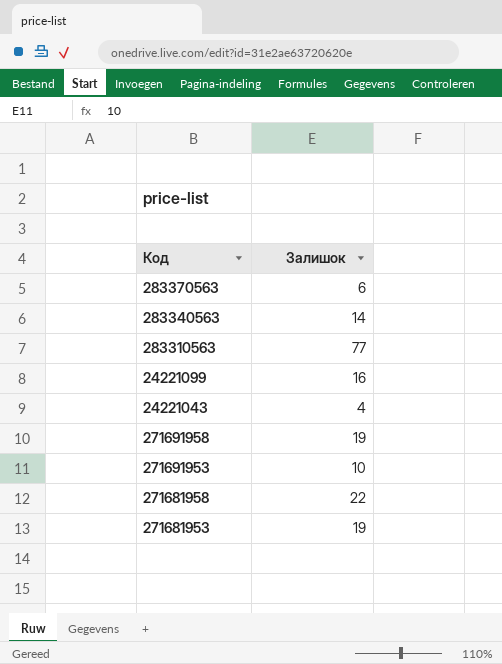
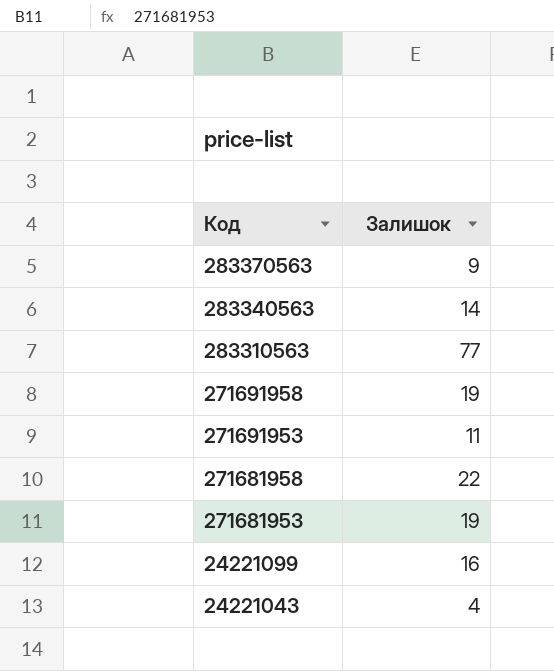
row order: none -> Код descending
283370563 | Залишок: 6 -> 9
271691953 | Залишок: 10 -> 11

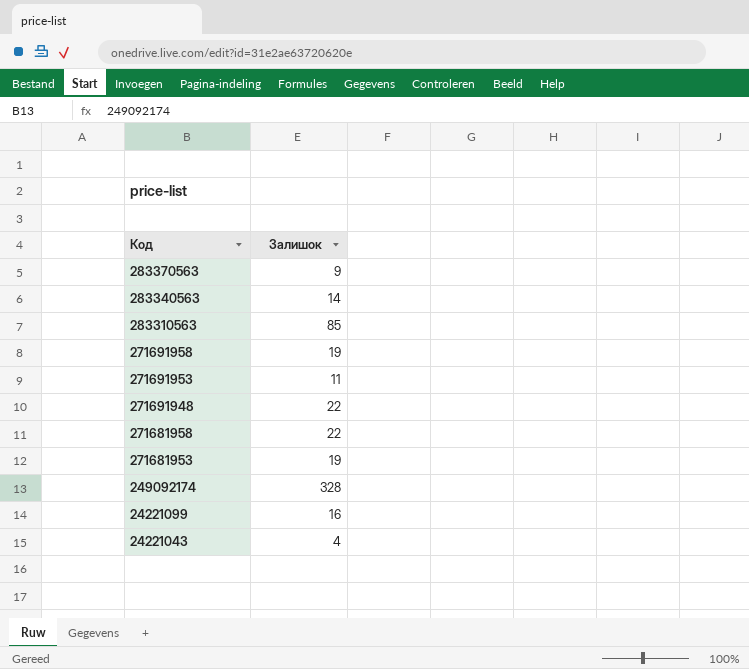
283310563 | Залишок: 77 -> 85
row 271691948: none -> 22
row 249092174: none -> 328

